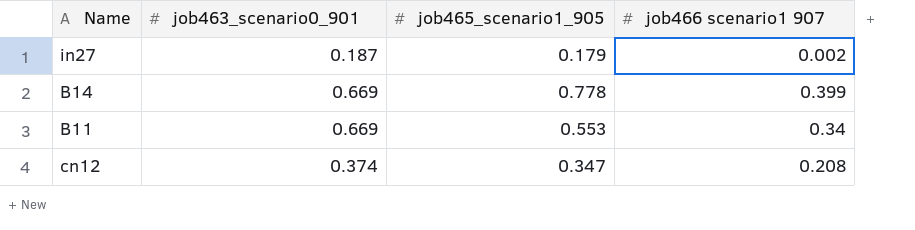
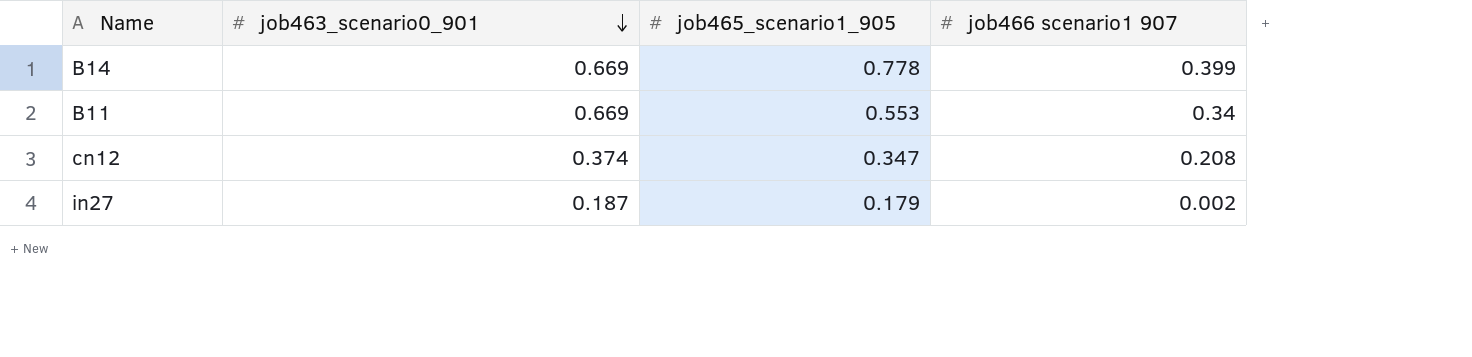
row order: none -> job463_scenario0_901 descending

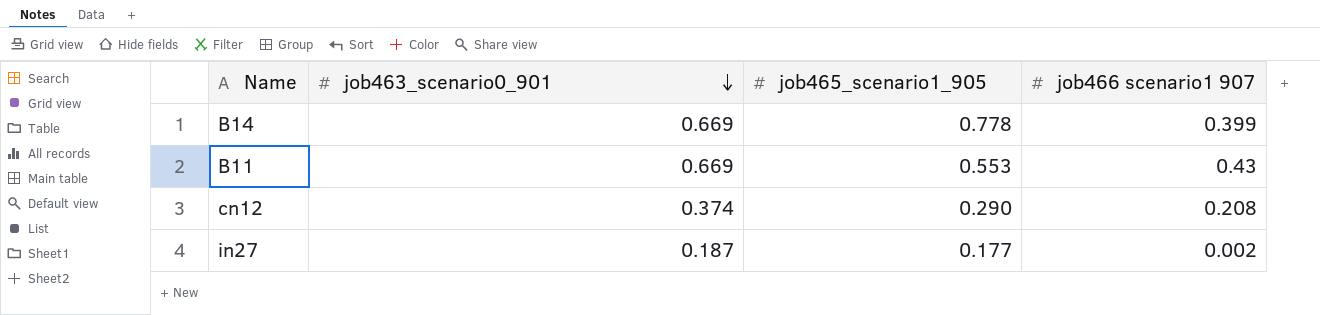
B11 | job466 scenario1 907: 0.34 -> 0.43
cn12 | job465_scenario1_905: 0.347 -> 0.290
in27 | job465_scenario1_905: 0.179 -> 0.177

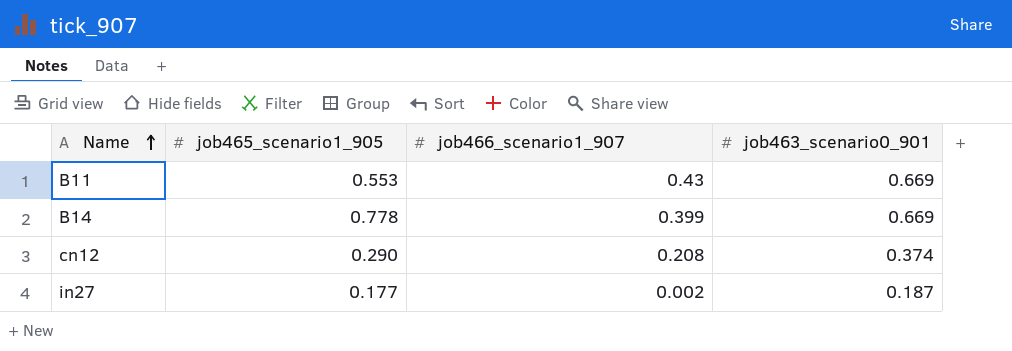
row order: job463_scenario0_901 descending -> Name ascending
column name: job466 scenario1 907 -> job466_scenario1_907
column job463_scenario0_901 | position: 2 -> 4

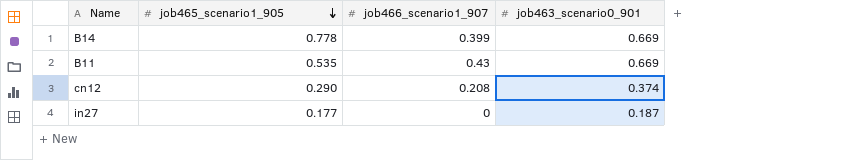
row order: Name ascending -> job465_scenario1_905 descending
B11 | job465_scenario1_905: 0.553 -> 0.535
in27 | job466_scenario1_907: 0.002 -> 0

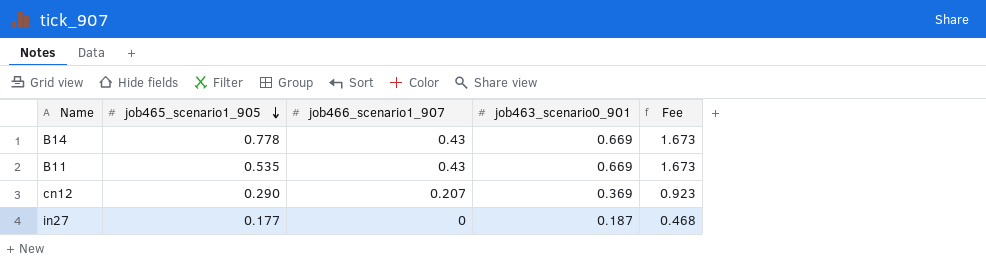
column Fee | formula: none -> [job463_scenario0_901] * 2.5
B14 | job466_scenario1_907: 0.399 -> 0.43
cn12 | job466_scenario1_907: 0.208 -> 0.207
cn12 | job463_scenario0_901: 0.374 -> 0.369

